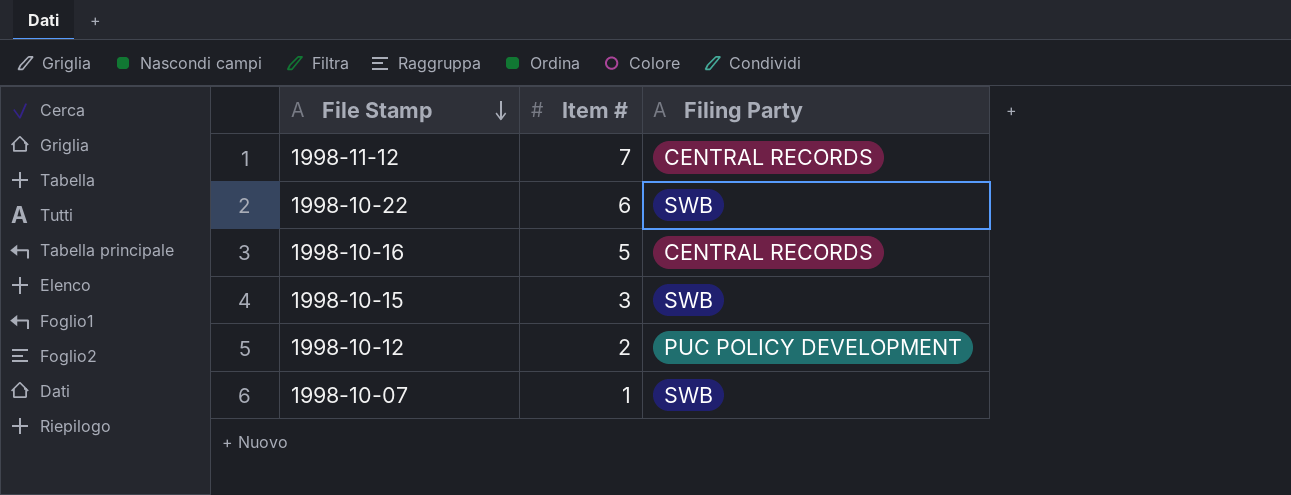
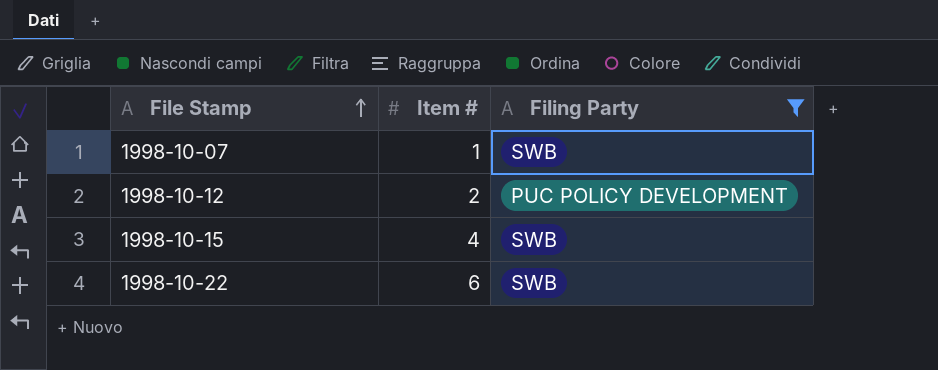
filter: none -> Filing Party != CENTRAL RECORDS
row order: File Stamp descending -> File Stamp ascending
1998-10-15 | Item #: 3 -> 4

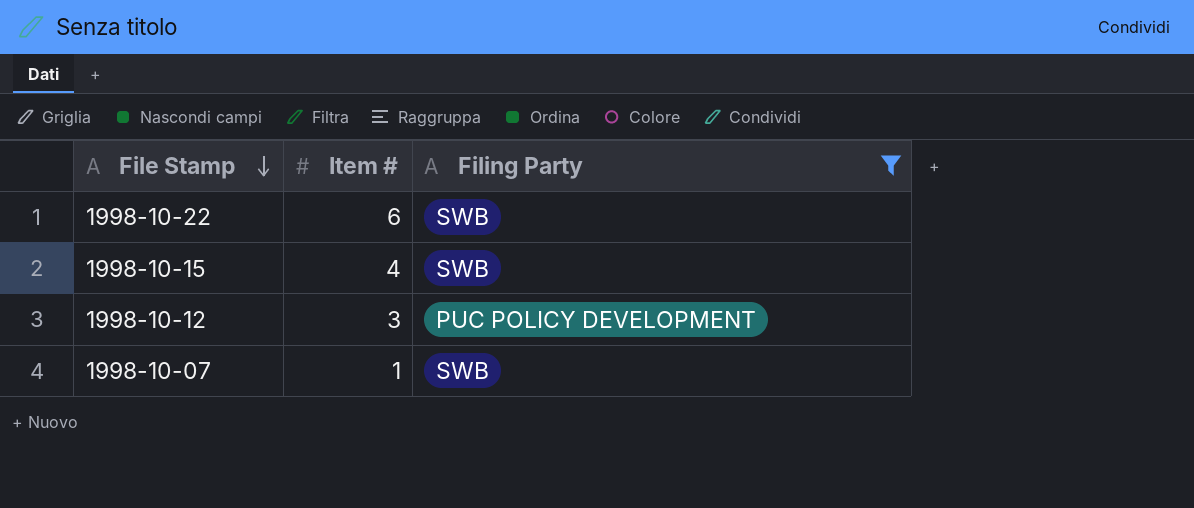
row order: File Stamp ascending -> File Stamp descending
1998-10-12 | Item #: 2 -> 3

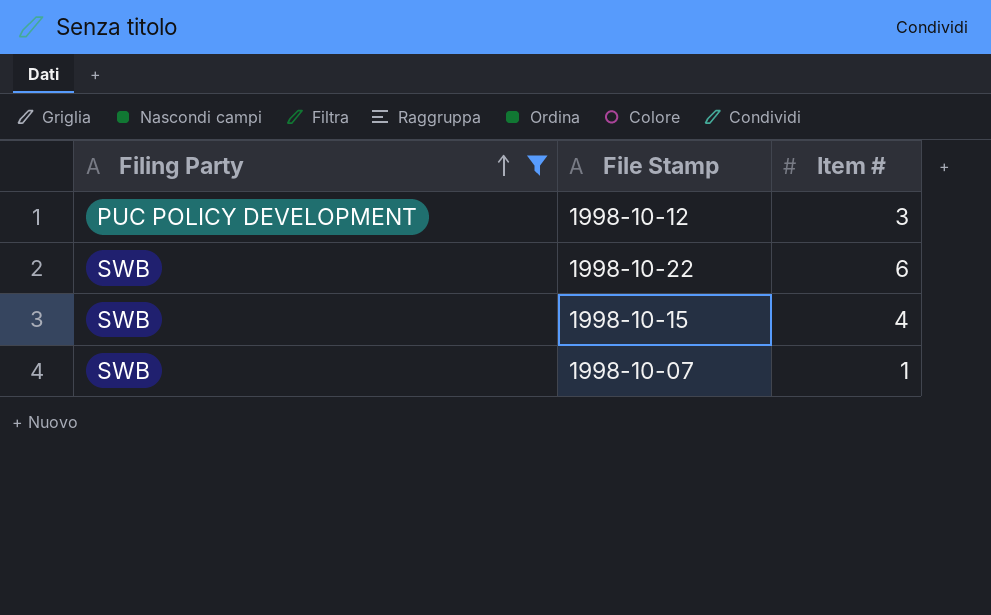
row order: File Stamp descending -> Filing Party ascending
column Filing Party | position: 3 -> 1

